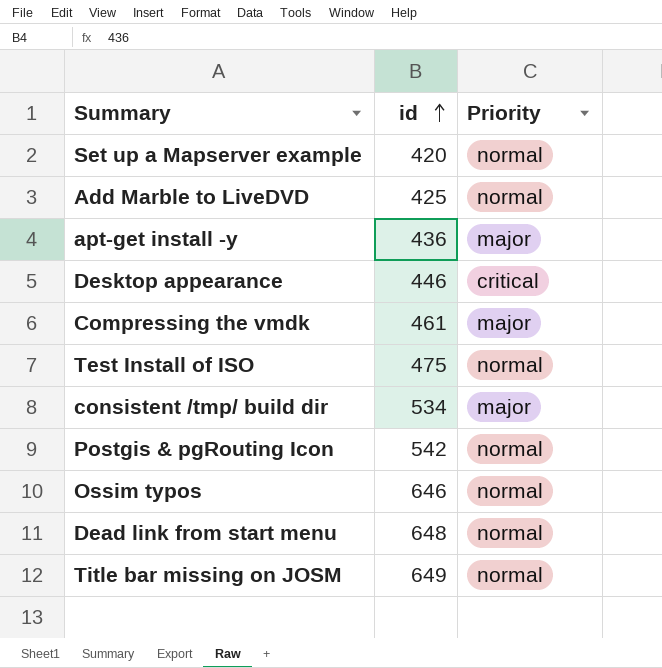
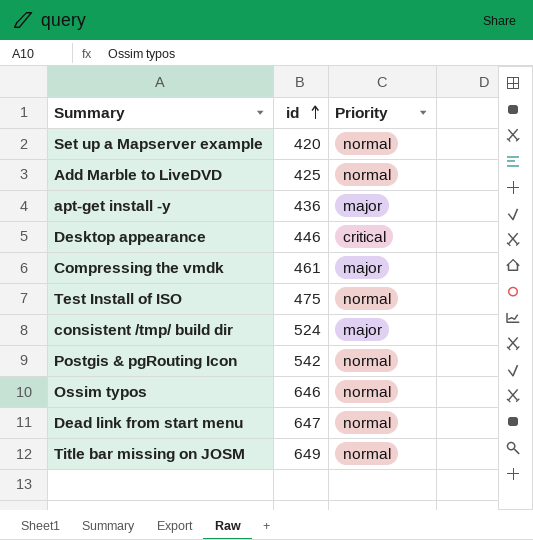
consistent /tmp/ build dir | id: 534 -> 524
Dead link from start menu | id: 648 -> 647

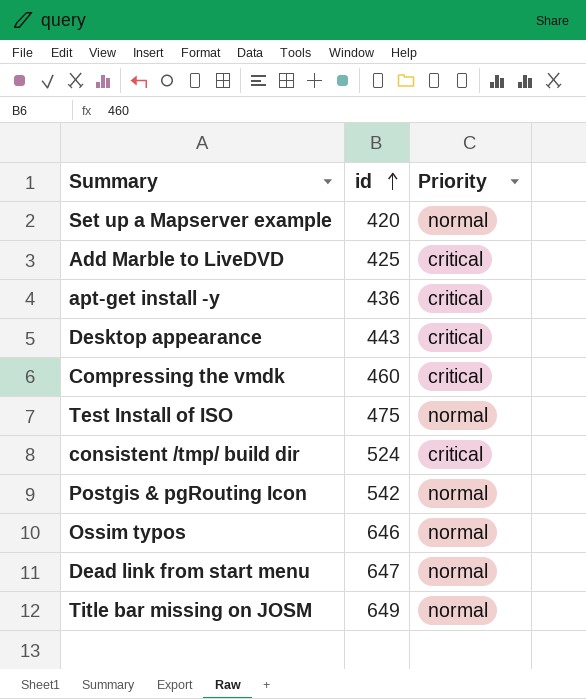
Add Marble to LiveDVD | Priority: normal -> critical
apt-get install -y | Priority: major -> critical
Desktop appearance | id: 446 -> 443
Compressing the vmdk | id: 461 -> 460
Compressing the vmdk | Priority: major -> critical
consistent /tmp/ build dir | Priority: major -> critical

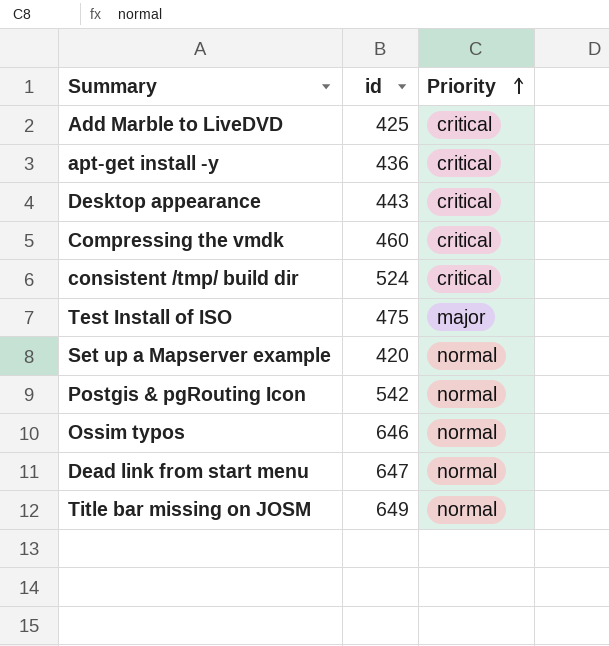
row order: id ascending -> Priority ascending
Test Install of ISO | Priority: normal -> major

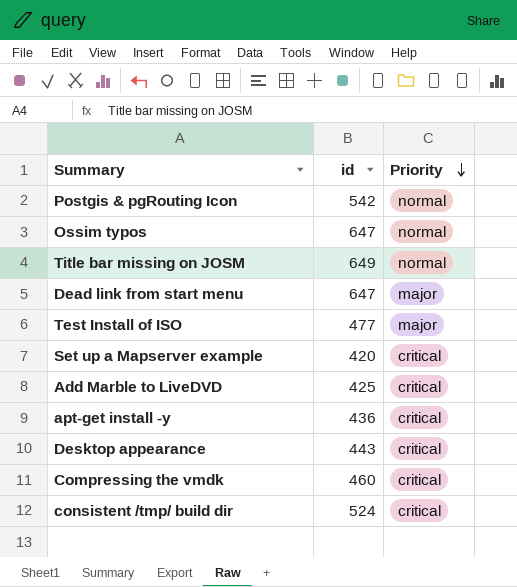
row order: Priority ascending -> Priority descending
Ossim typos | id: 646 -> 647
Dead link from start menu | Priority: normal -> major
Test Install of ISO | id: 475 -> 477
Set up a Mapserver example | Priority: normal -> critical

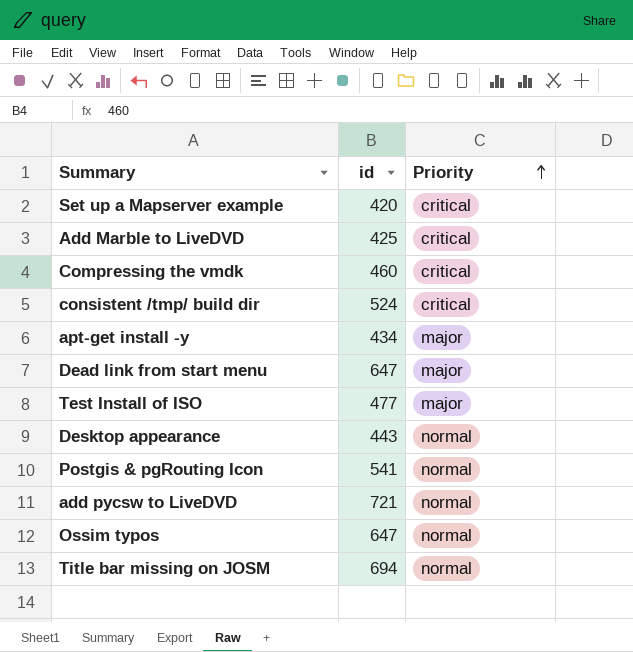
row order: Priority descending -> Priority ascending
apt-get install -y | id: 436 -> 434
apt-get install -y | Priority: critical -> major
Desktop appearance | Priority: critical -> normal
Postgis & pgRouting Icon | id: 542 -> 541
row add pycsw to LiveDVD: none -> 721 | normal
Title bar missing on JOSM | id: 649 -> 694

